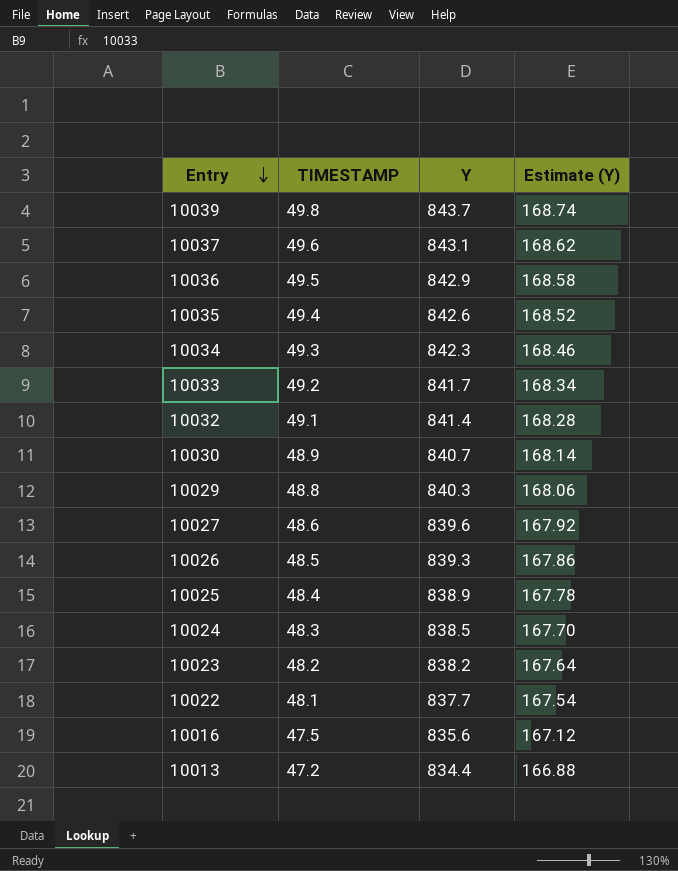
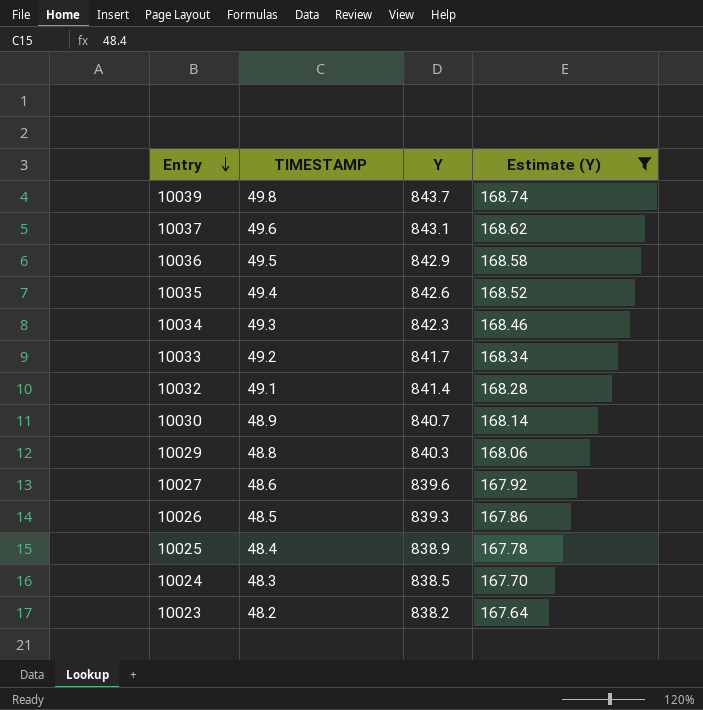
filter: none -> Estimate (Y) >= 167.64

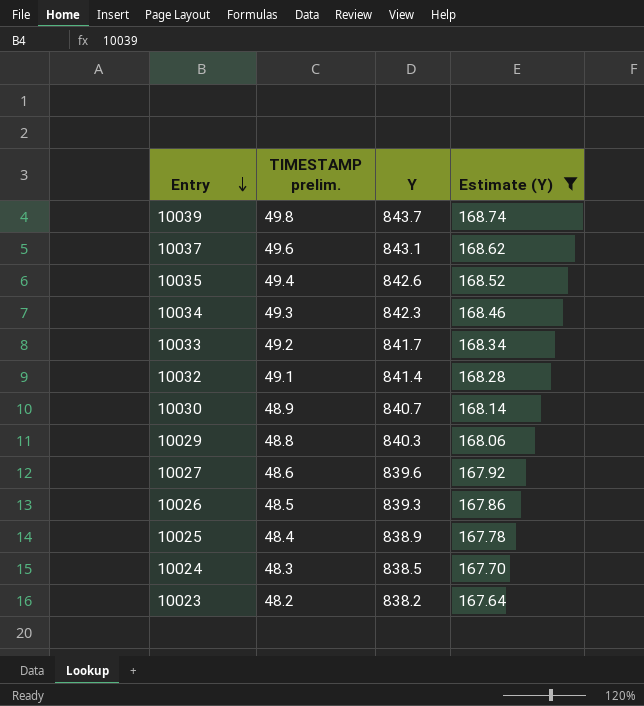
column name: TIMESTAMP -> TIMESTAMP prelim.
row 10036: 49.5 | 842.9 | 168.58 -> none

